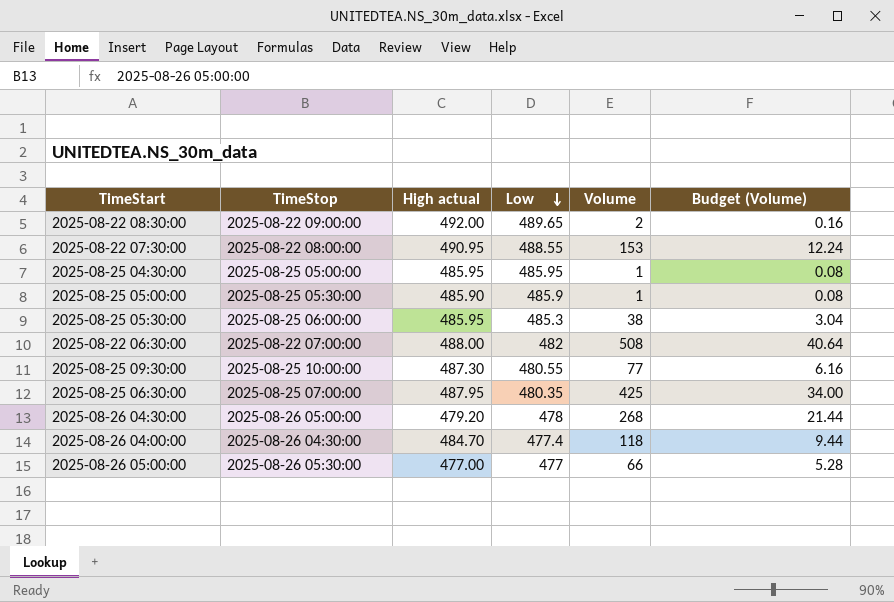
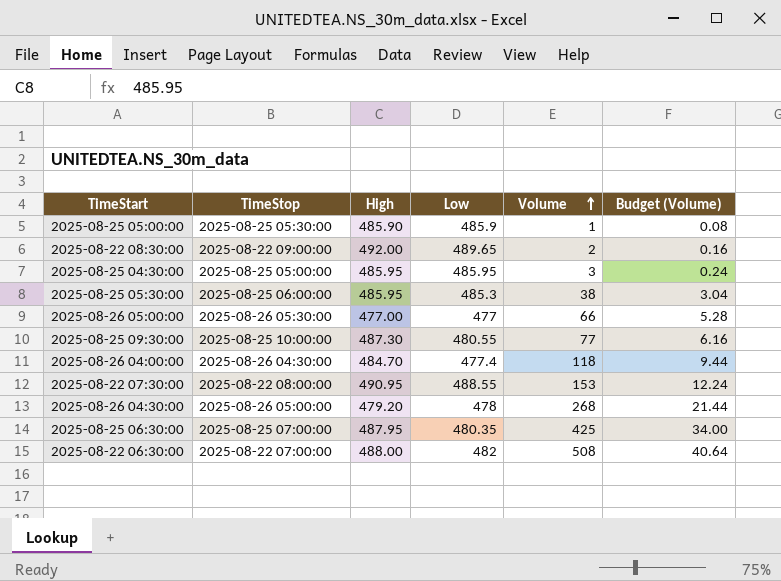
row order: Low descending -> Volume ascending
column name: High actual -> High
2025-08-25 04:30:00 | Volume: 1 -> 3
2025-08-25 04:30:00 | Budget (Volume): 0.08 -> 0.24

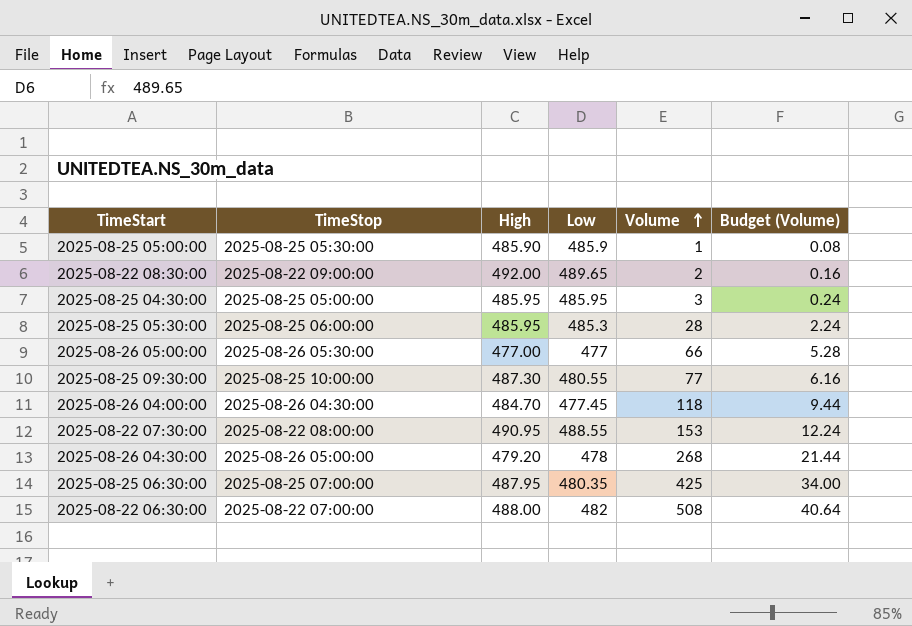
2025-08-25 05:30:00 | Volume: 38 -> 28
2025-08-25 05:30:00 | Budget (Volume): 3.04 -> 2.24
2025-08-26 04:00:00 | Low: 477.4 -> 477.45

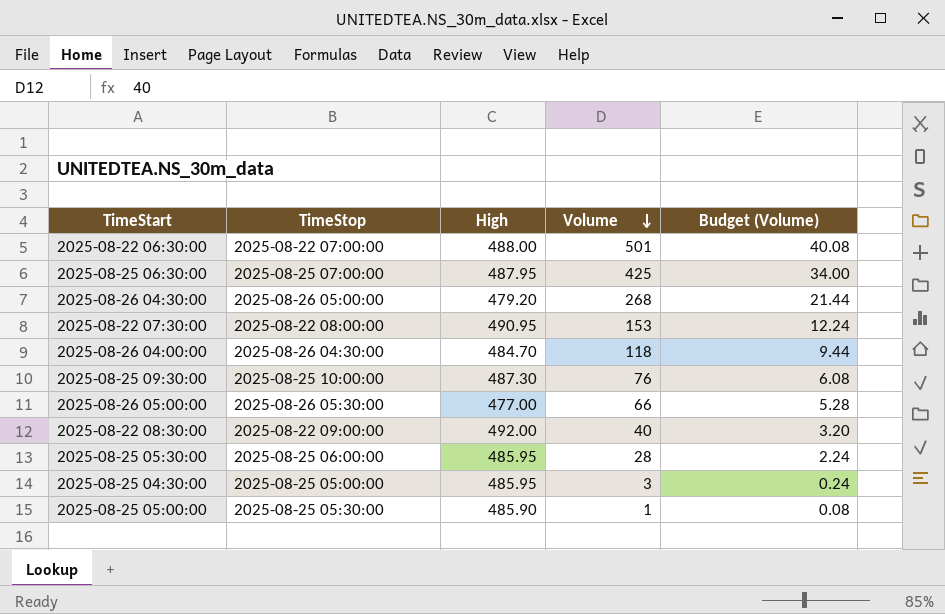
row order: Volume ascending -> Volume descending
column Low | position: 4 -> none
2025-08-22 06:30:00 | Volume: 508 -> 501
2025-08-22 06:30:00 | Budget (Volume): 40.64 -> 40.08
2025-08-25 09:30:00 | Volume: 77 -> 76
2025-08-25 09:30:00 | Budget (Volume): 6.16 -> 6.08
2025-08-22 08:30:00 | Volume: 2 -> 40
2025-08-22 08:30:00 | Budget (Volume): 0.16 -> 3.20

